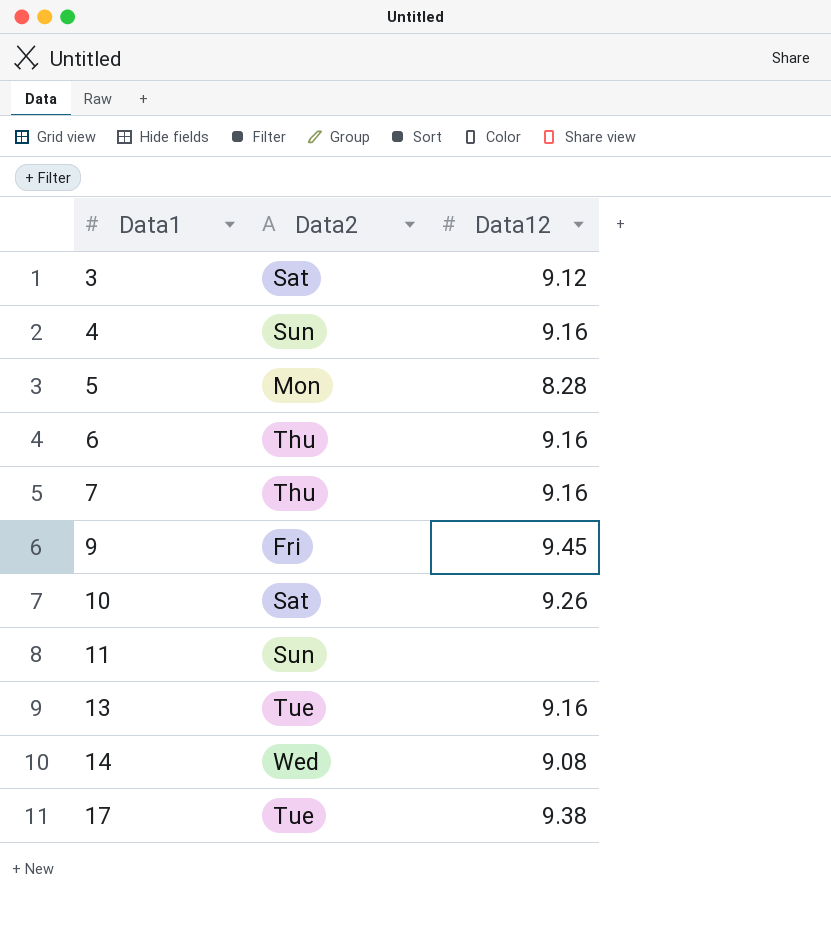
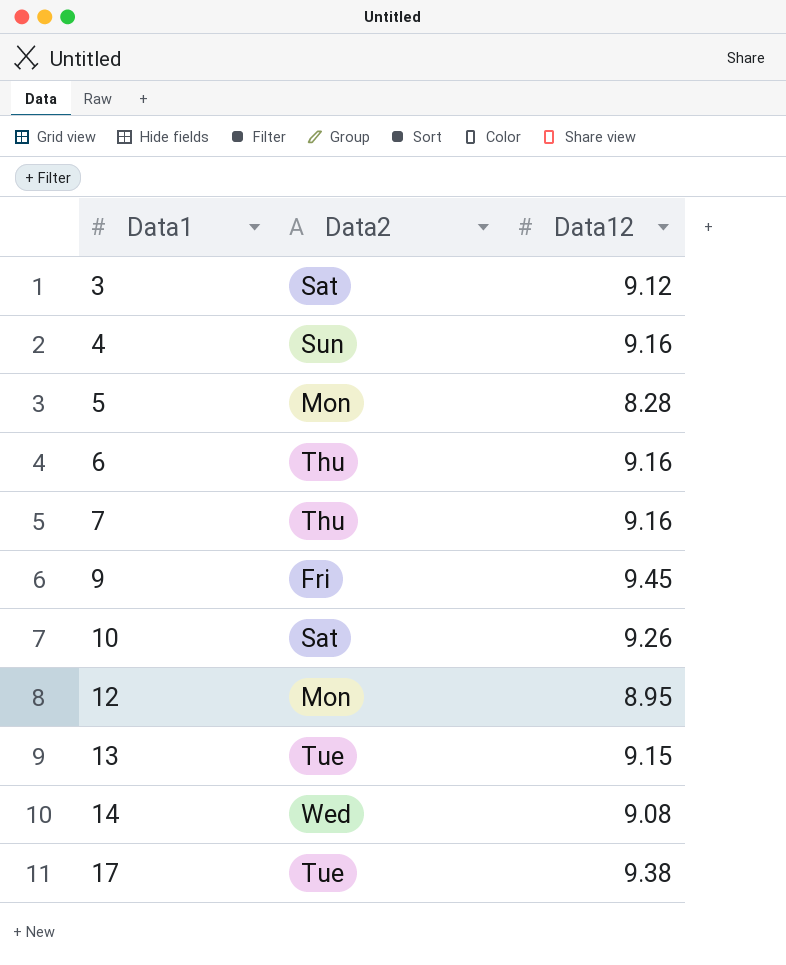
row 11: Sun | none -> none
row 12: none -> Mon | 8.95
13 | Data12: 9.16 -> 9.15

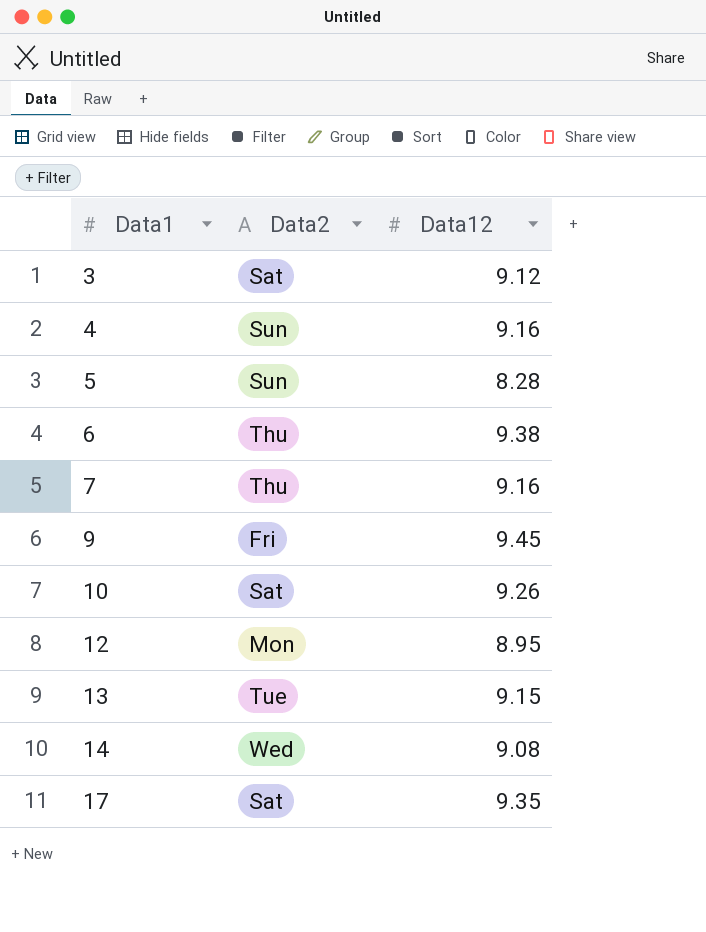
5 | Data2: Mon -> Sun
6 | Data12: 9.16 -> 9.38
17 | Data2: Tue -> Sat
17 | Data12: 9.38 -> 9.35

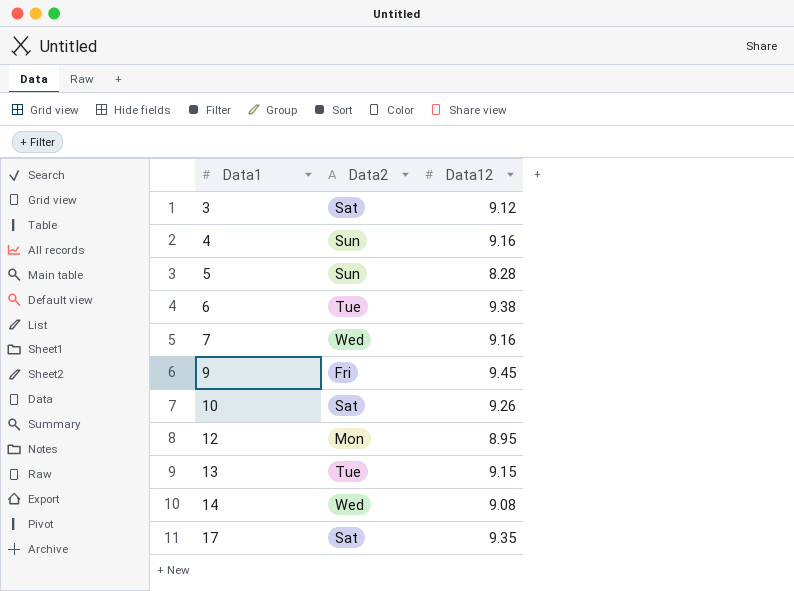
6 | Data2: Thu -> Tue
7 | Data2: Thu -> Wed

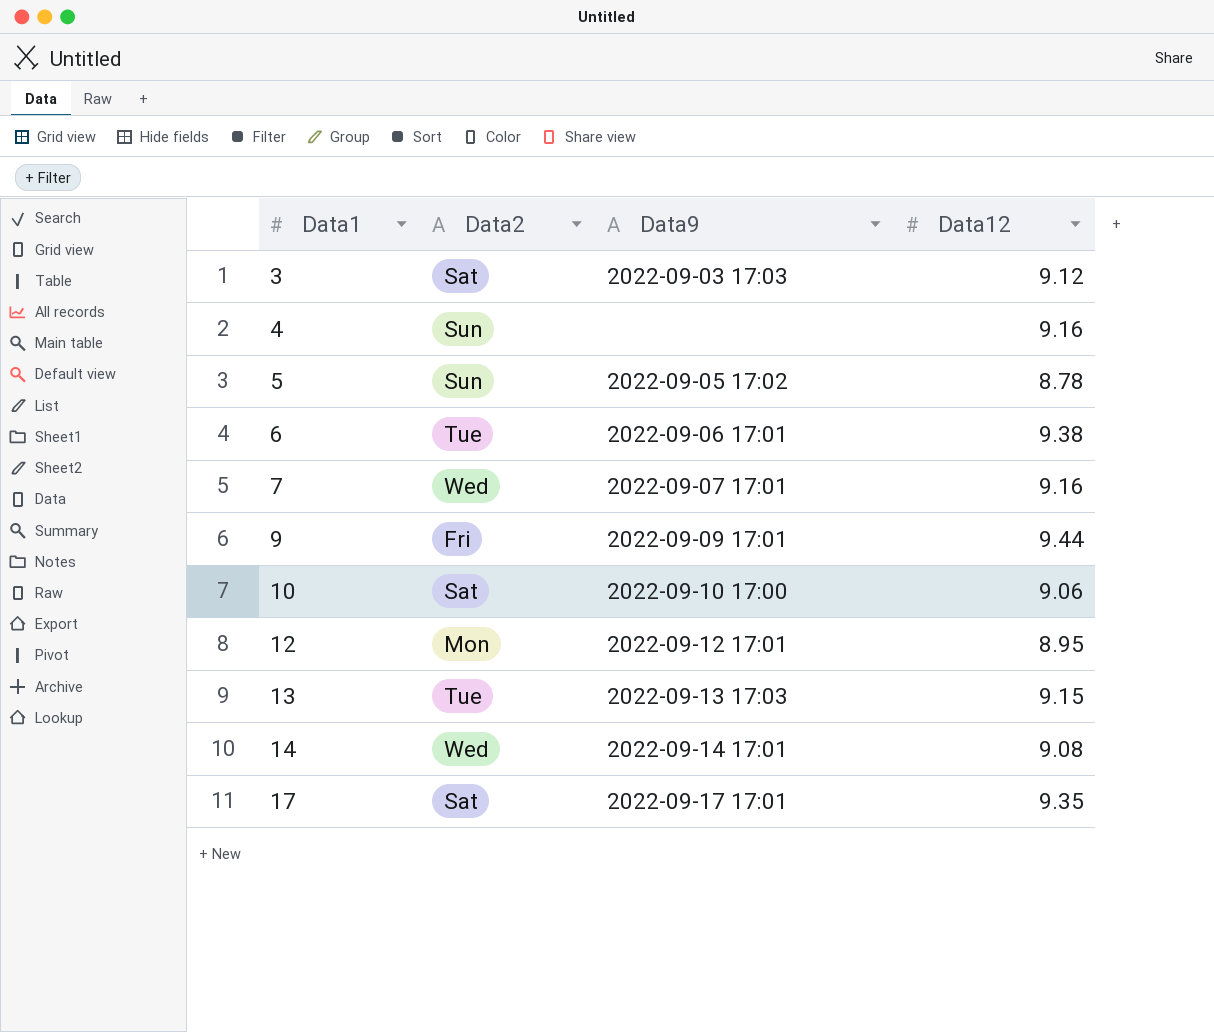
column Data9 | position: none -> 3
5 | Data12: 8.28 -> 8.78
9 | Data12: 9.45 -> 9.44
10 | Data12: 9.26 -> 9.06

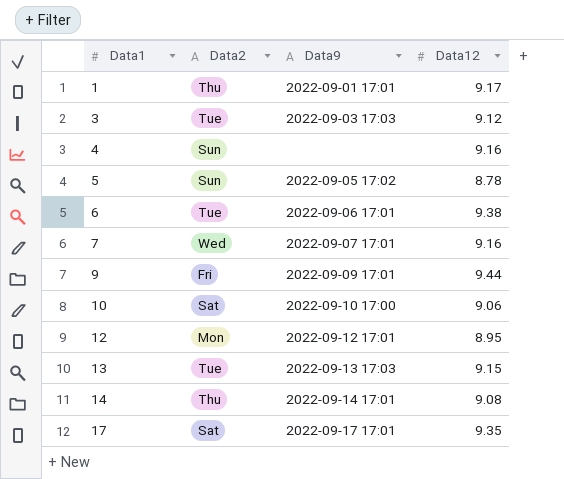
row 1: none -> Thu | 2022-09-01 17:01 | 9.17
3 | Data2: Sat -> Tue
14 | Data2: Wed -> Thu

